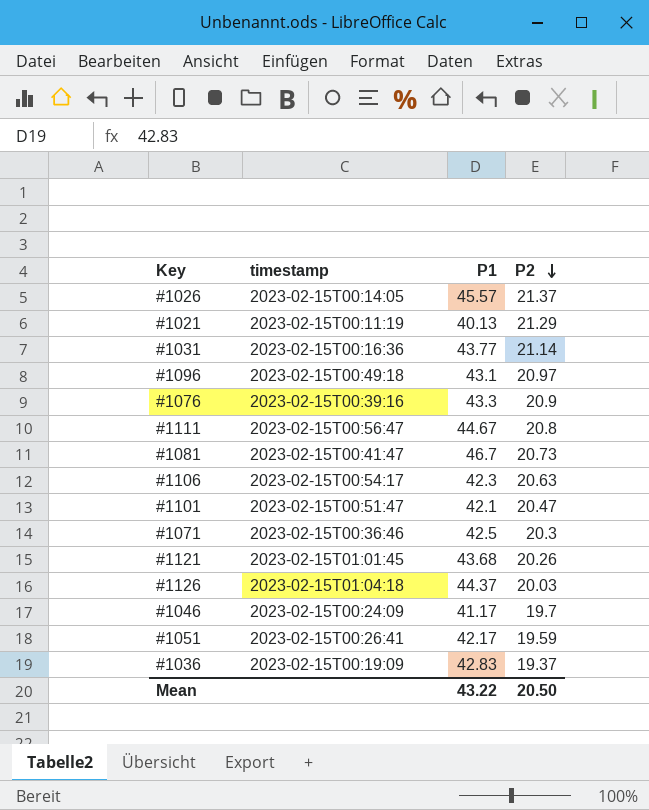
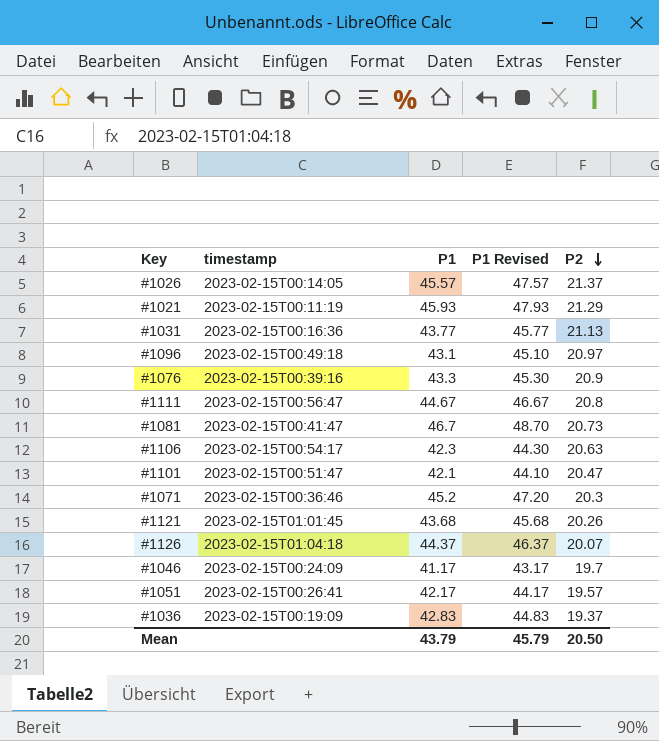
column P1 Revised | formula: none -> [P1] + 2
#1021 | P1: 40.13 -> 45.93
#1031 | P2: 21.14 -> 21.13
#1071 | P1: 42.5 -> 45.2
#1126 | P2: 20.03 -> 20.07
#1051 | P2: 19.59 -> 19.57
Mean | P1: 43.22 -> 43.79

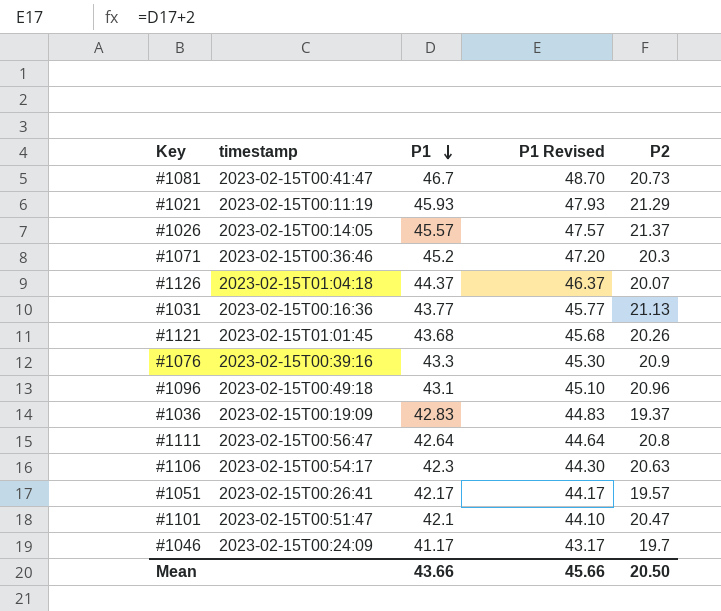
row order: P2 descending -> P1 descending
#1096 | P2: 20.97 -> 20.96
#1111 | P1: 44.67 -> 42.64
#1111 | P1 Revised: 46.67 -> 44.64
Mean | P1: 43.79 -> 43.66
Mean | P1 Revised: 45.79 -> 45.66

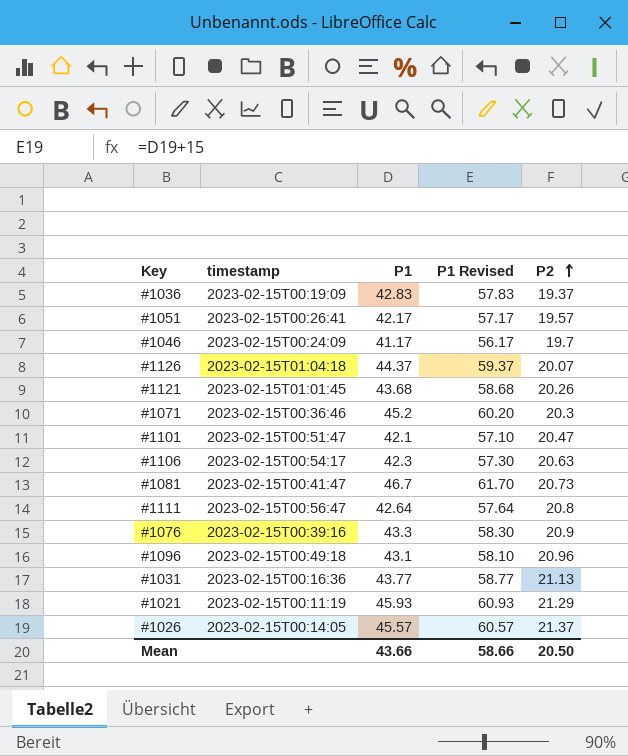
row order: P1 descending -> P2 ascending
column P1 Revised | formula: [P1] + 2 -> [P1] + 15
Mean | P1 Revised: 45.66 -> 58.66

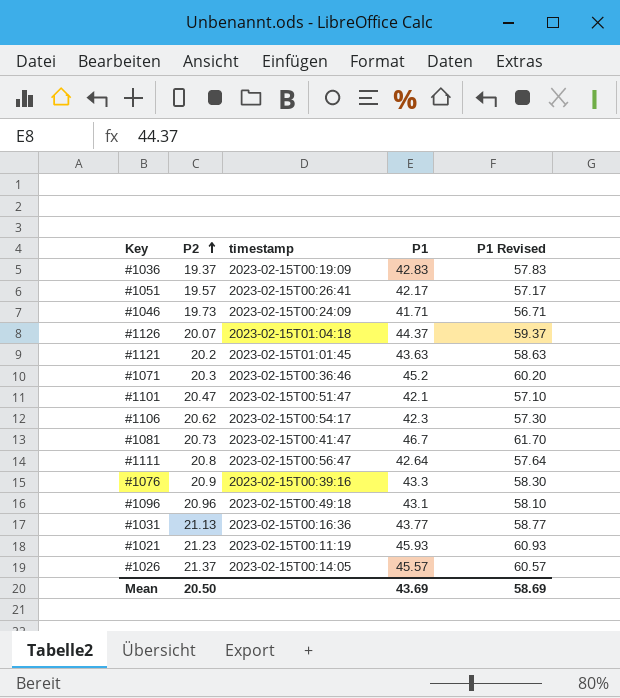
column P2 | position: 5 -> 2
#1046 | P2: 19.7 -> 19.73
#1046 | P1: 41.17 -> 41.71
#1046 | P1 Revised: 56.17 -> 56.71
#1121 | P2: 20.26 -> 20.2
#1121 | P1: 43.68 -> 43.63
#1121 | P1 Revised: 58.68 -> 58.63
#1106 | P2: 20.63 -> 20.62
#1021 | P2: 21.29 -> 21.23
Mean | P1: 43.66 -> 43.69
Mean | P1 Revised: 58.66 -> 58.69

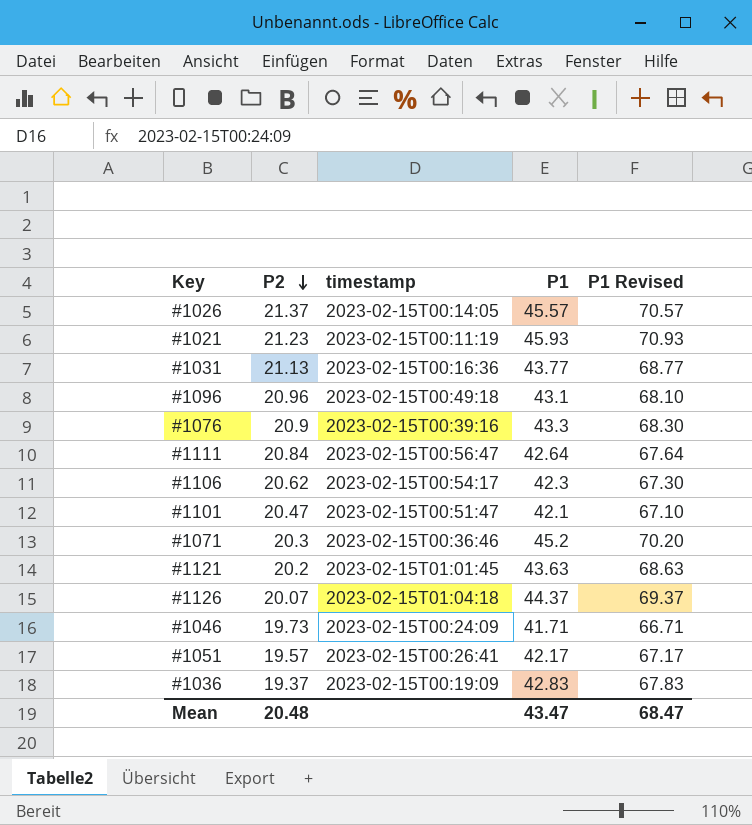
row order: P2 ascending -> P2 descending
column P1 Revised | formula: [P1] + 15 -> [P1] + 25
row #1081: 20.73 | 2023-02-15T00:41:47 | 46.7 | 61.70 -> none
#1111 | P2: 20.8 -> 20.84
Mean | P2: 20.50 -> 20.48
Mean | P1: 43.69 -> 43.47
Mean | P1 Revised: 58.69 -> 68.47

